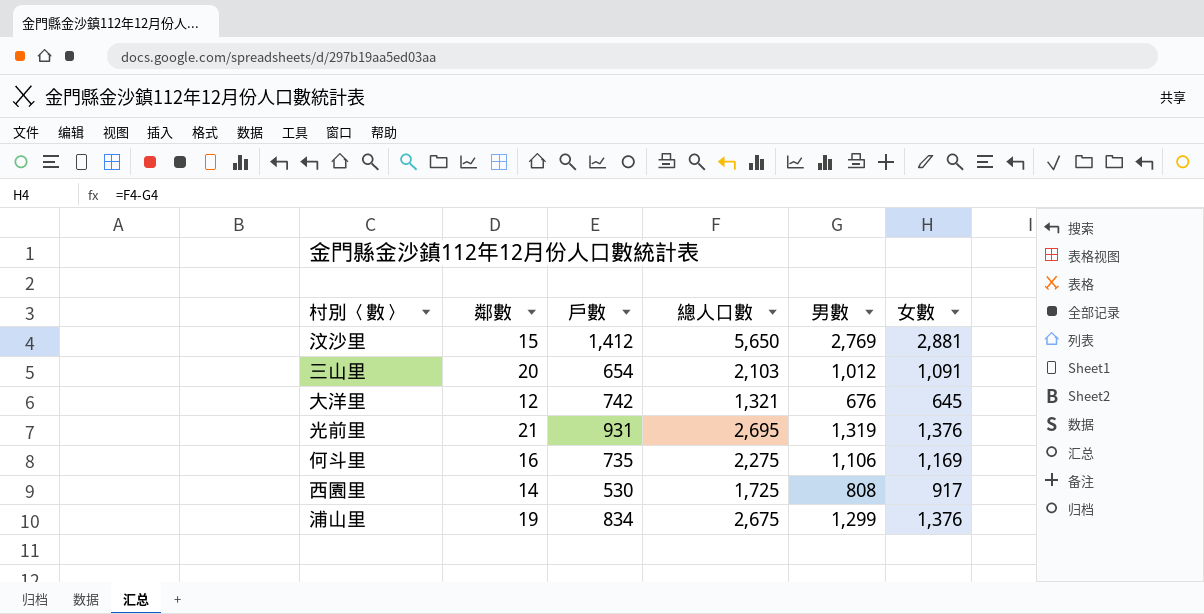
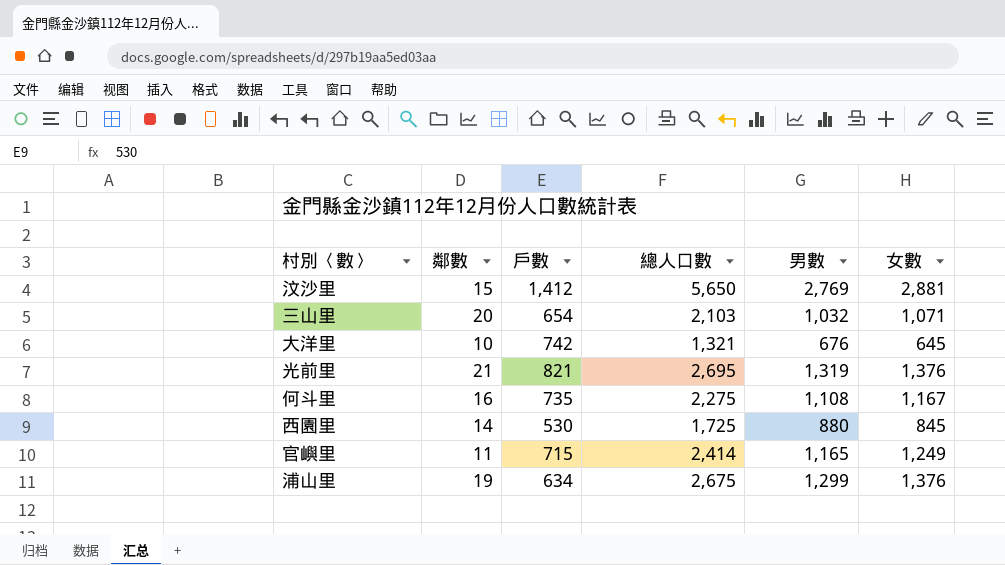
三山里 | 男數: 1,012 -> 1,032
三山里 | 女數: 1,091 -> 1,071
大洋里 | 鄰數: 12 -> 10
光前里 | 戶數: 931 -> 821
何斗里 | 男數: 1,106 -> 1,108
何斗里 | 女數: 1,169 -> 1,167
西園里 | 男數: 808 -> 880
西園里 | 女數: 917 -> 845
row 官嶼里: none -> 11 | 715 | 2,414 | 1,165 | 1,249
浦山里 | 戶數: 834 -> 634

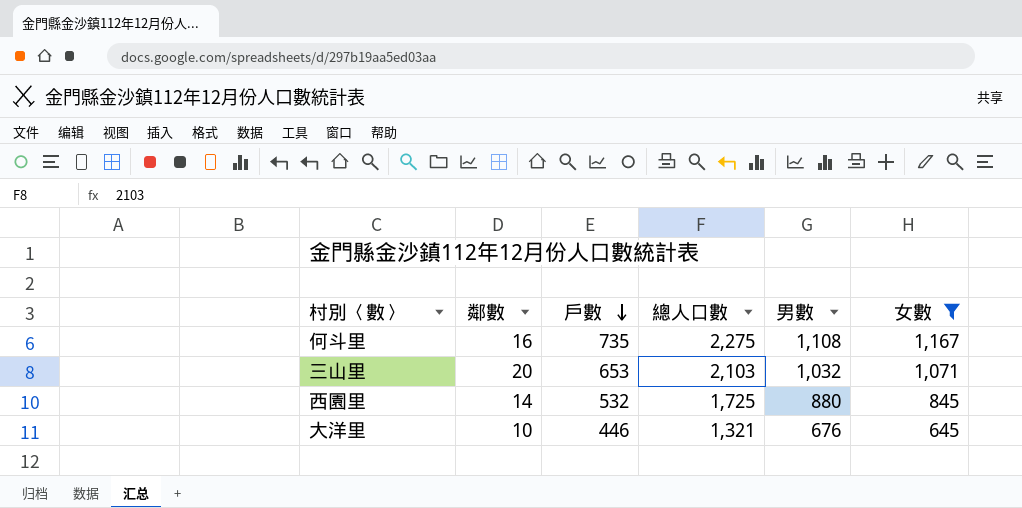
filter: none -> 女數 <= 1,167
row order: none -> 戶數 descending
三山里 | 戶數: 654 -> 653
西園里 | 戶數: 530 -> 532
大洋里 | 戶數: 742 -> 446

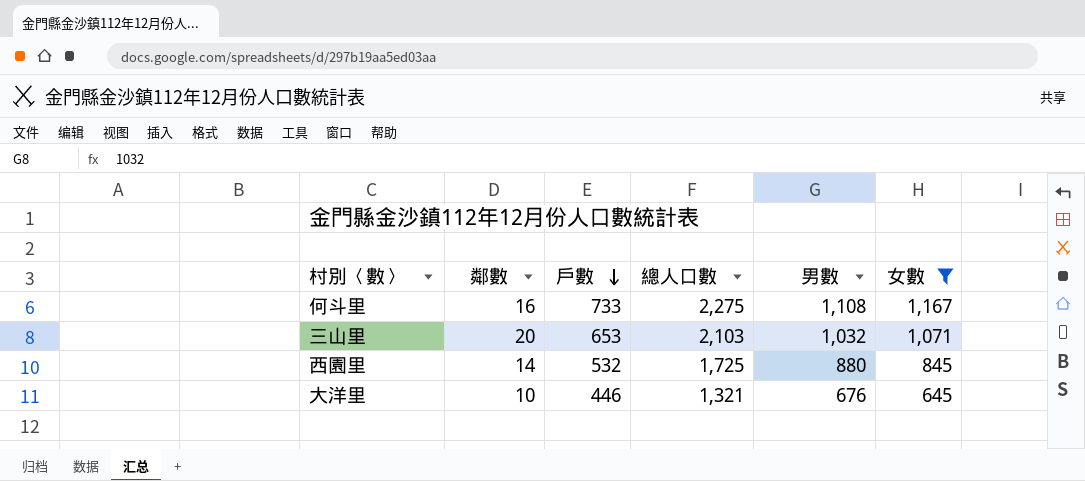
何斗里 | 戶數: 735 -> 733

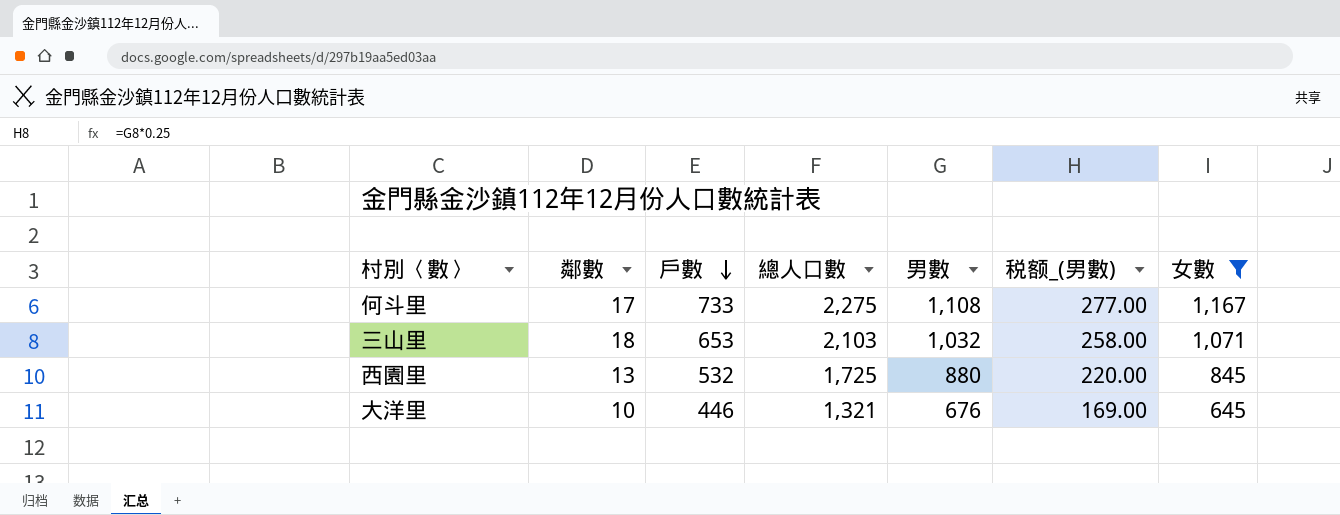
column 税额_(男數) | formula: none -> [男數] * 0.25
何斗里 | 鄰數: 16 -> 17
三山里 | 鄰數: 20 -> 18
西園里 | 鄰數: 14 -> 13

